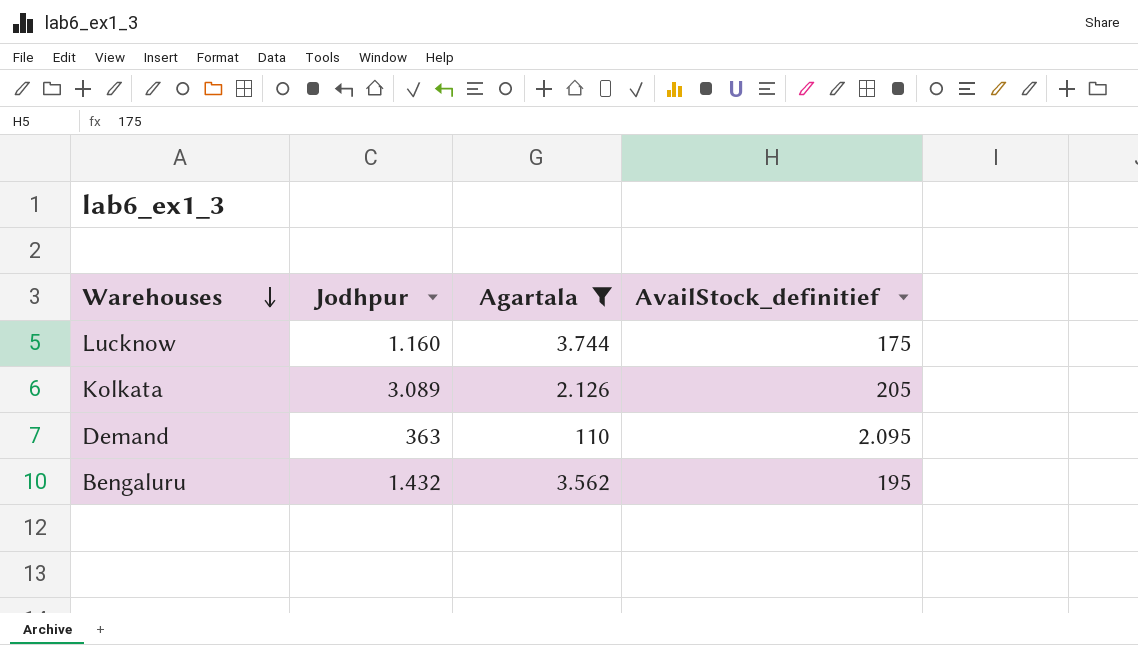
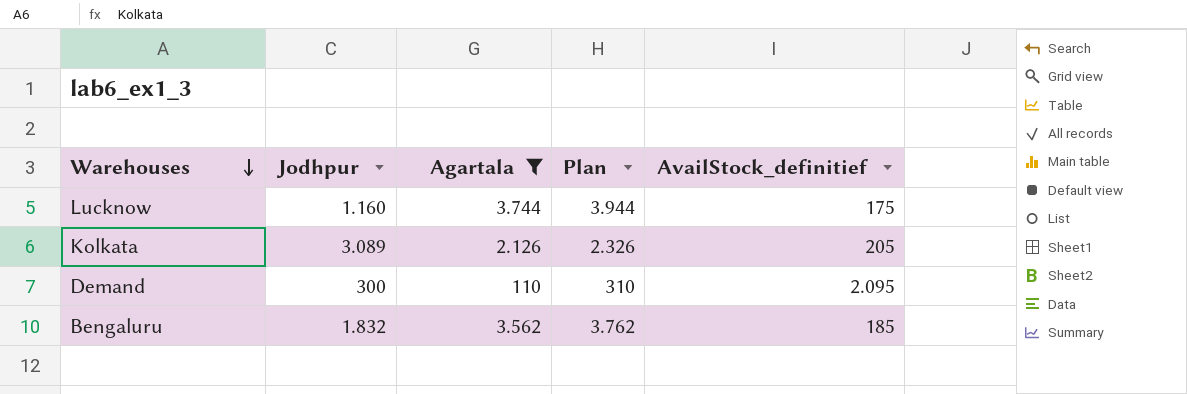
column Plan | formula: none -> [Agartala] + 200
Demand | Jodhpur: 363 -> 300
Bengaluru | Jodhpur: 1.432 -> 1.832
Bengaluru | AvailStock_definitief: 195 -> 185

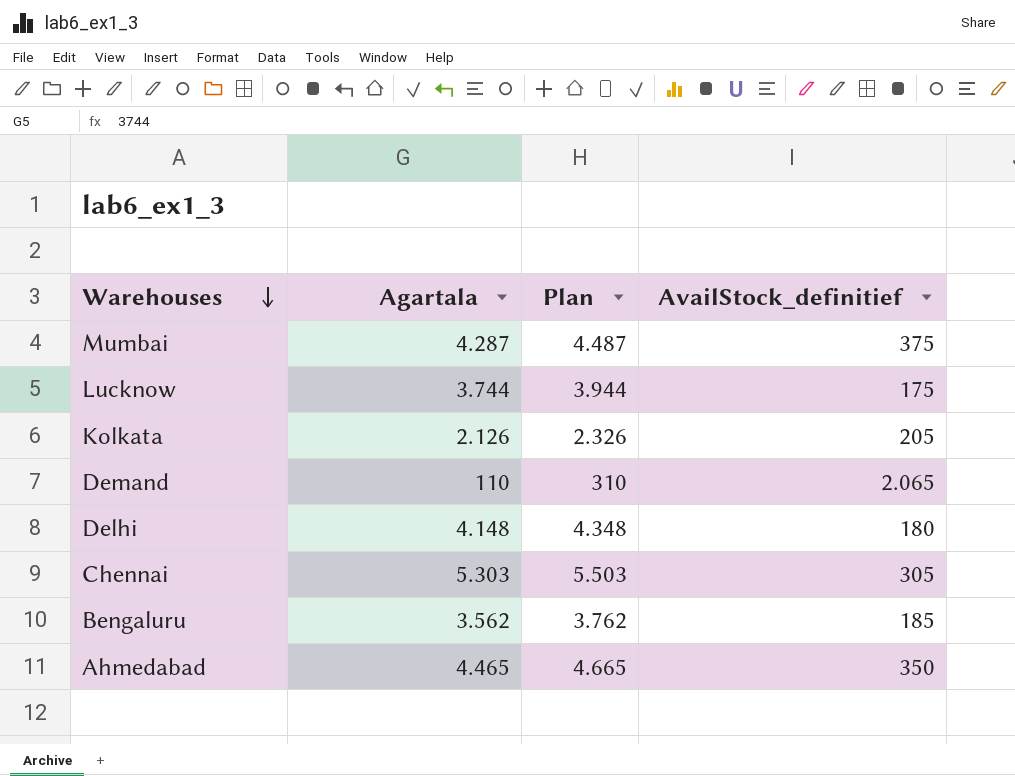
filter: Agartala <= 3.744 -> none
column Jodhpur | position: 2 -> none
Demand | AvailStock_definitief: 2.095 -> 2.065

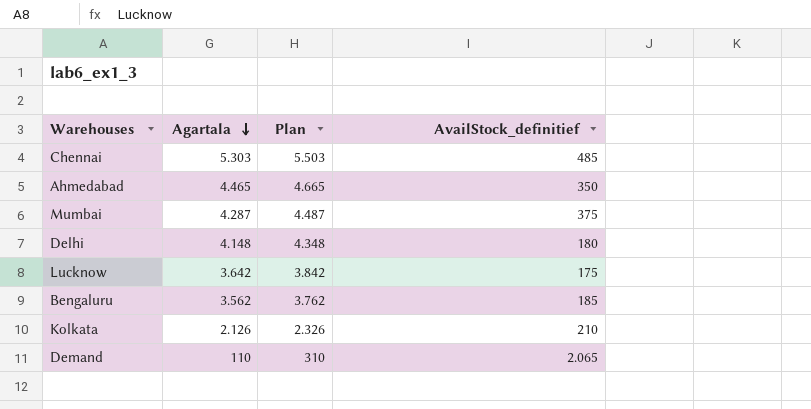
row order: Warehouses descending -> Agartala descending
Chennai | AvailStock_definitief: 305 -> 485
Lucknow | Agartala: 3.744 -> 3.642
Lucknow | Plan: 3.944 -> 3.842
Kolkata | AvailStock_definitief: 205 -> 210

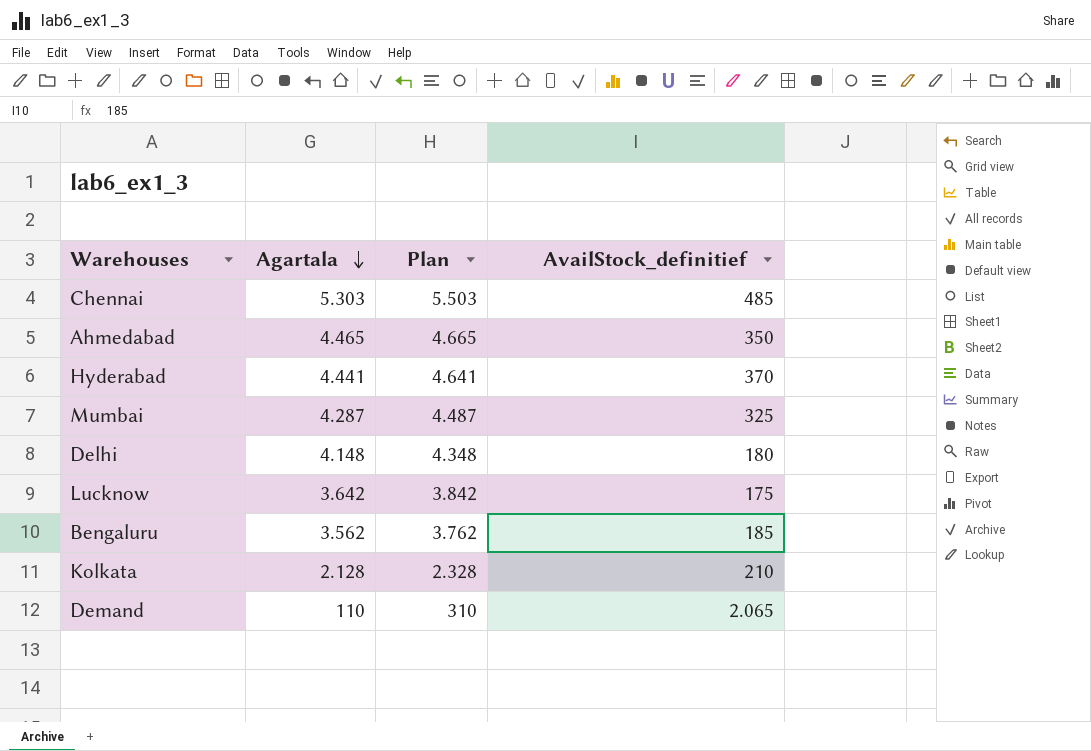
row Hyderabad: none -> 4.441 | 4.641 | 370
Mumbai | AvailStock_definitief: 375 -> 325
Kolkata | Agartala: 2.126 -> 2.128
Kolkata | Plan: 2.326 -> 2.328

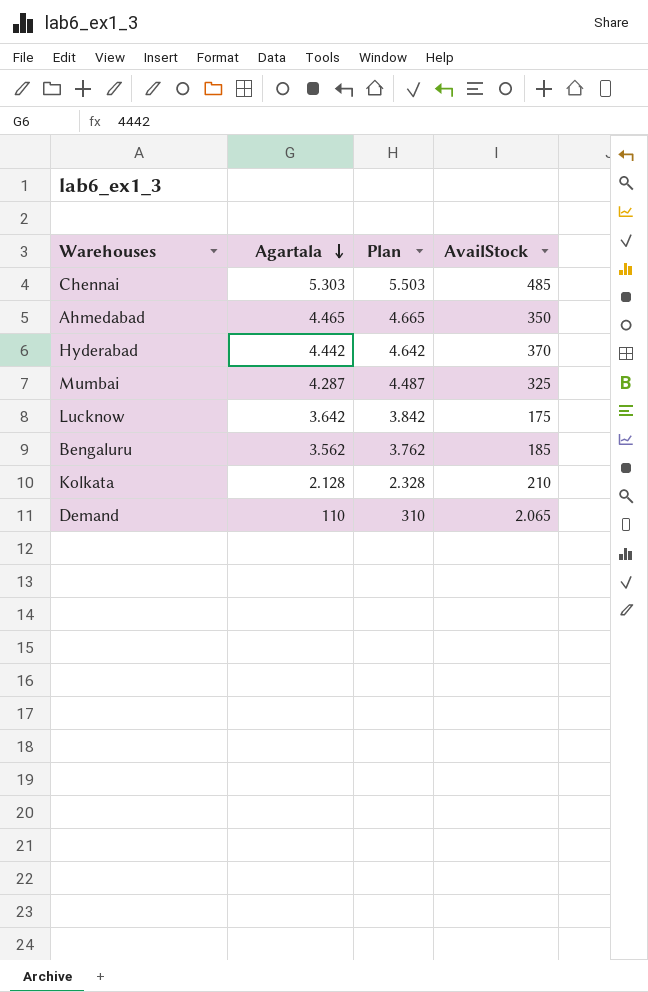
column name: AvailStock_definitief -> AvailStock
row Delhi: 4.148 | 4.348 | 180 -> none
Hyderabad | Agartala: 4.441 -> 4.442
Hyderabad | Plan: 4.641 -> 4.642

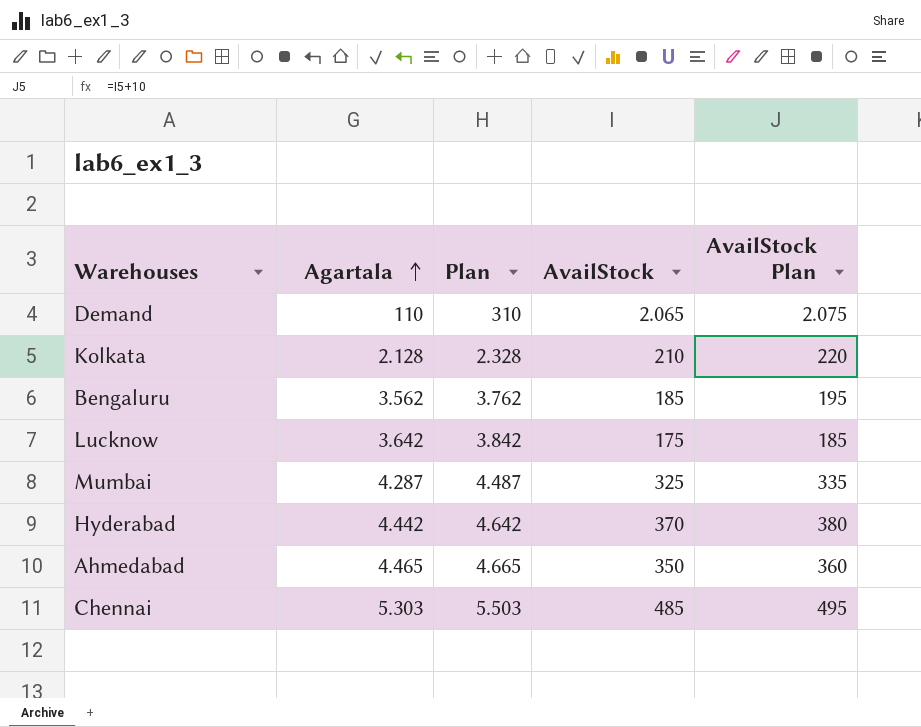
row order: Agartala descending -> Agartala ascending
column AvailStock Plan | formula: none -> [AvailStock] + 10

